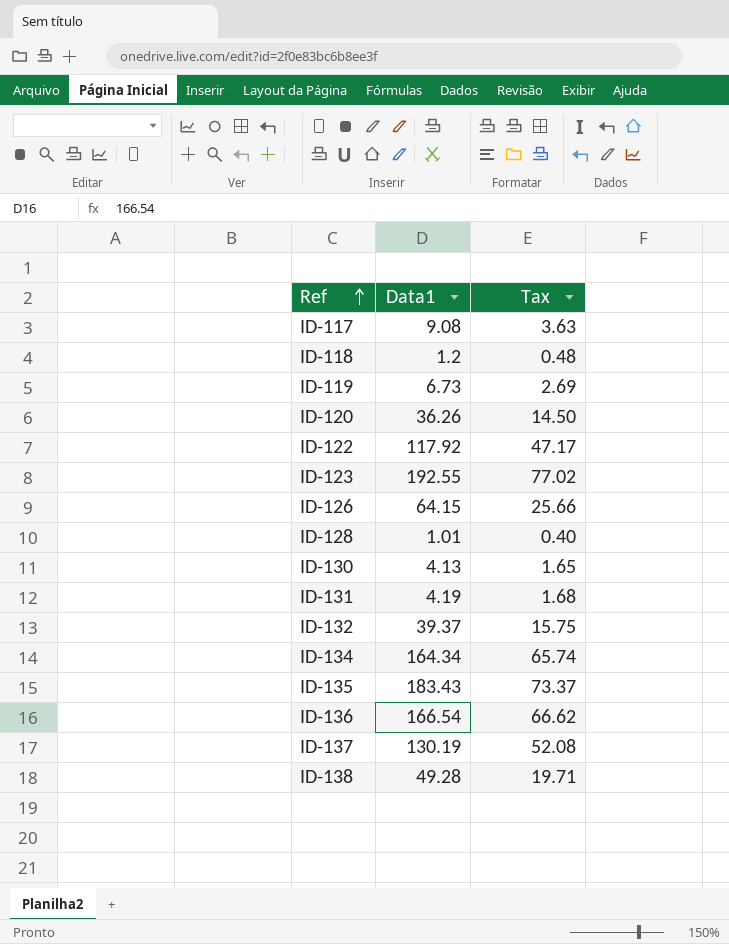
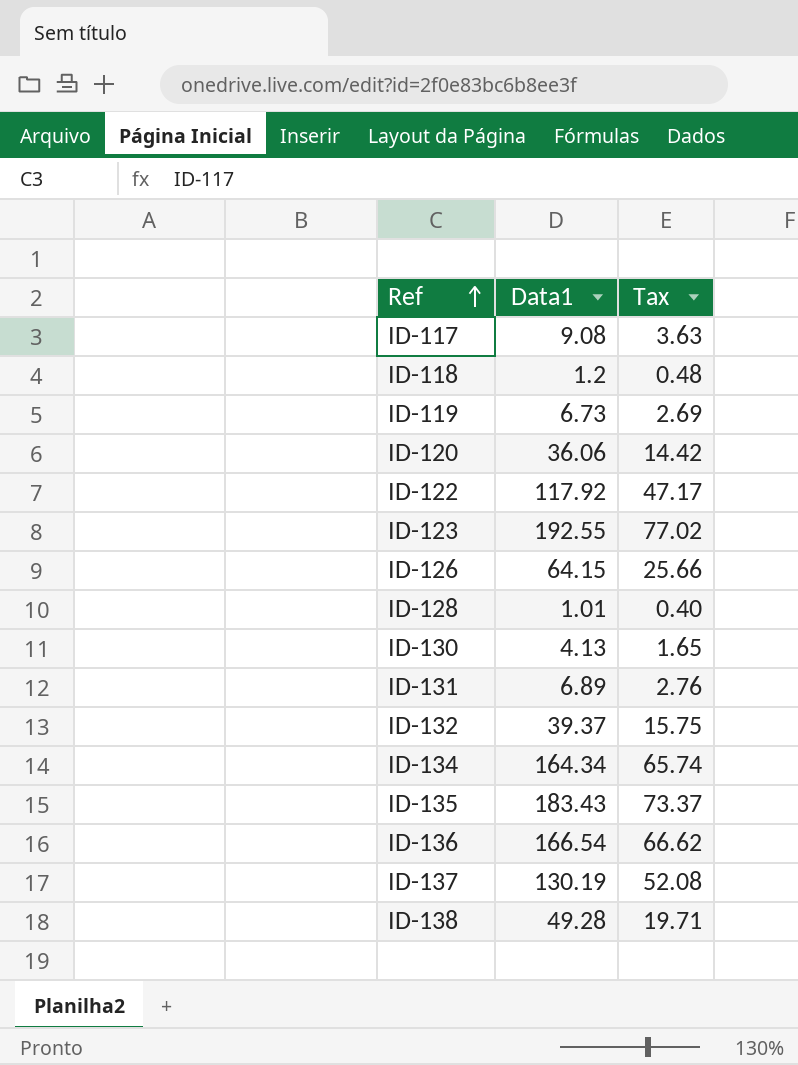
ID-120 | Data1: 36.26 -> 36.06
ID-120 | Tax: 14.50 -> 14.42
ID-131 | Data1: 4.19 -> 6.89
ID-131 | Tax: 1.68 -> 2.76

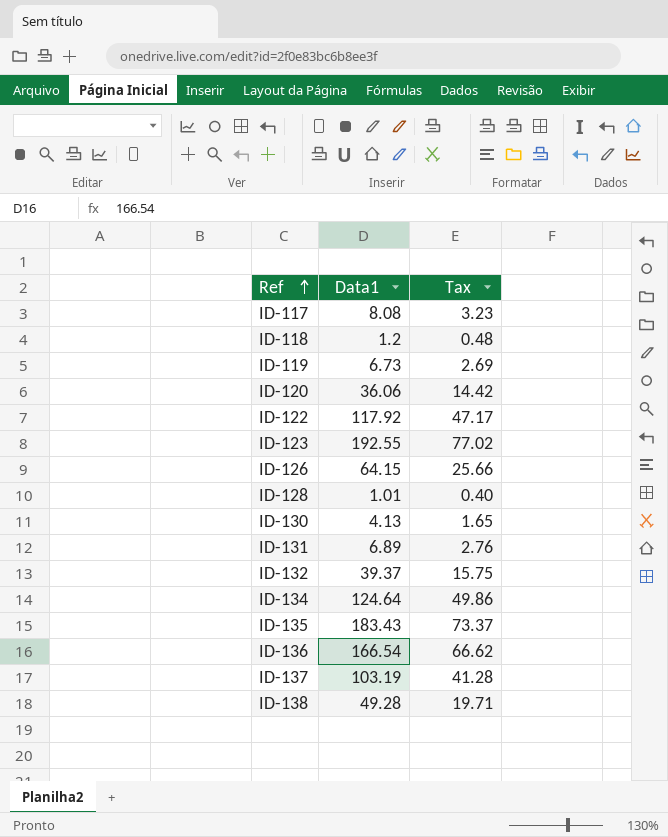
ID-117 | Data1: 9.08 -> 8.08
ID-117 | Tax: 3.63 -> 3.23
ID-134 | Data1: 164.34 -> 124.64
ID-134 | Tax: 65.74 -> 49.86
ID-137 | Data1: 130.19 -> 103.19
ID-137 | Tax: 52.08 -> 41.28

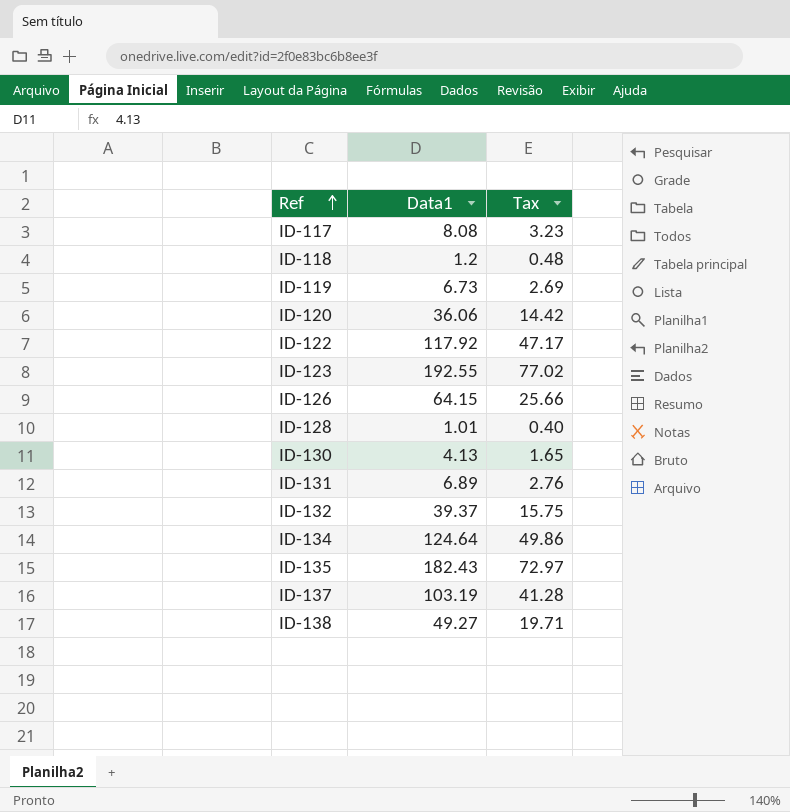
row ID-136: 166.54 | 66.62 -> none
ID-135 | Data1: 183.43 -> 182.43
ID-135 | Tax: 73.37 -> 72.97
ID-138 | Data1: 49.28 -> 49.27

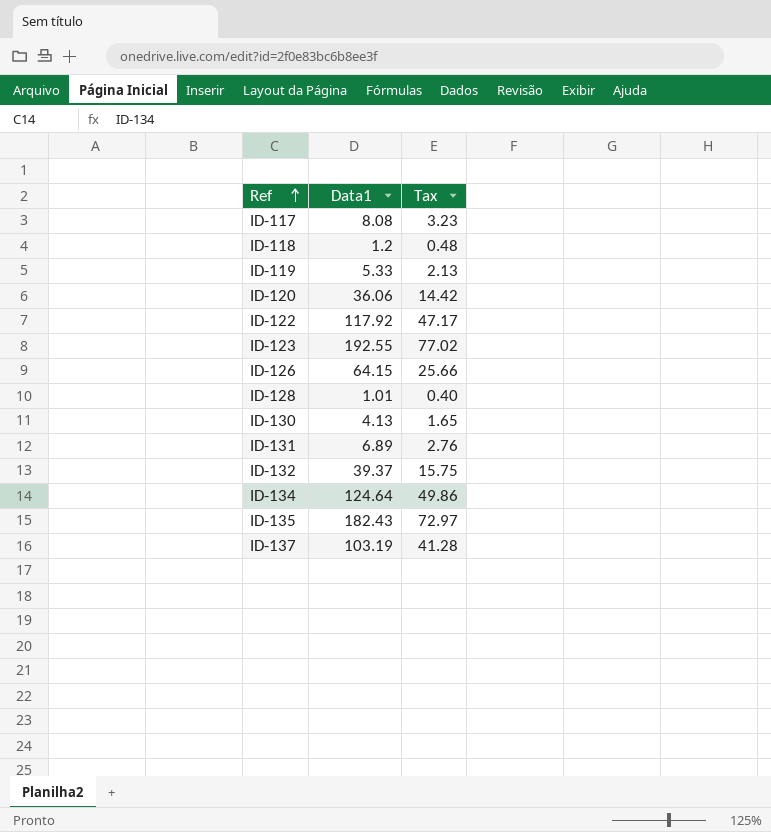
row ID-138: 49.27 | 19.71 -> none
ID-119 | Data1: 6.73 -> 5.33
ID-119 | Tax: 2.69 -> 2.13

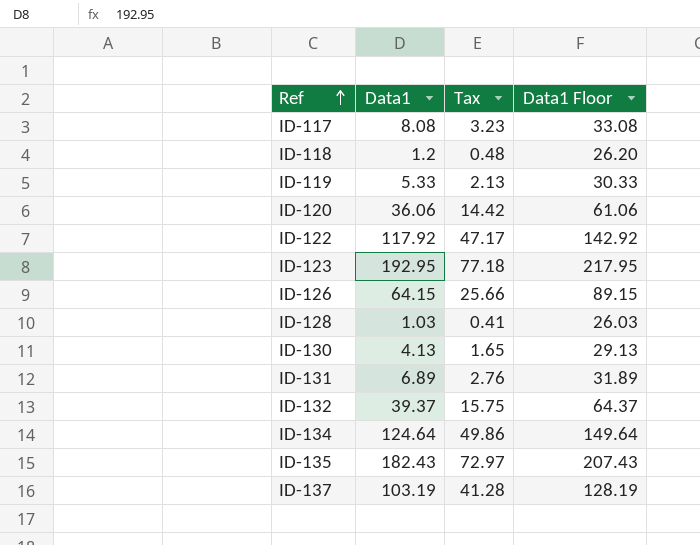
column Data1 Floor | formula: none -> [Data1] + 25
ID-123 | Data1: 192.55 -> 192.95
ID-123 | Tax: 77.02 -> 77.18
ID-128 | Data1: 1.01 -> 1.03
ID-128 | Tax: 0.40 -> 0.41

